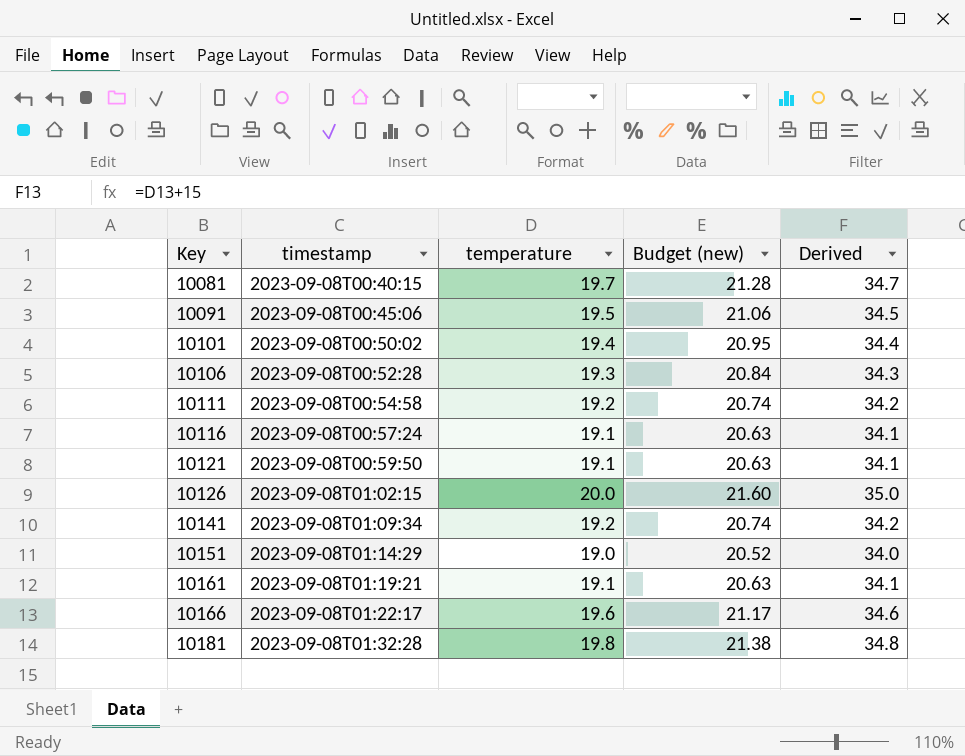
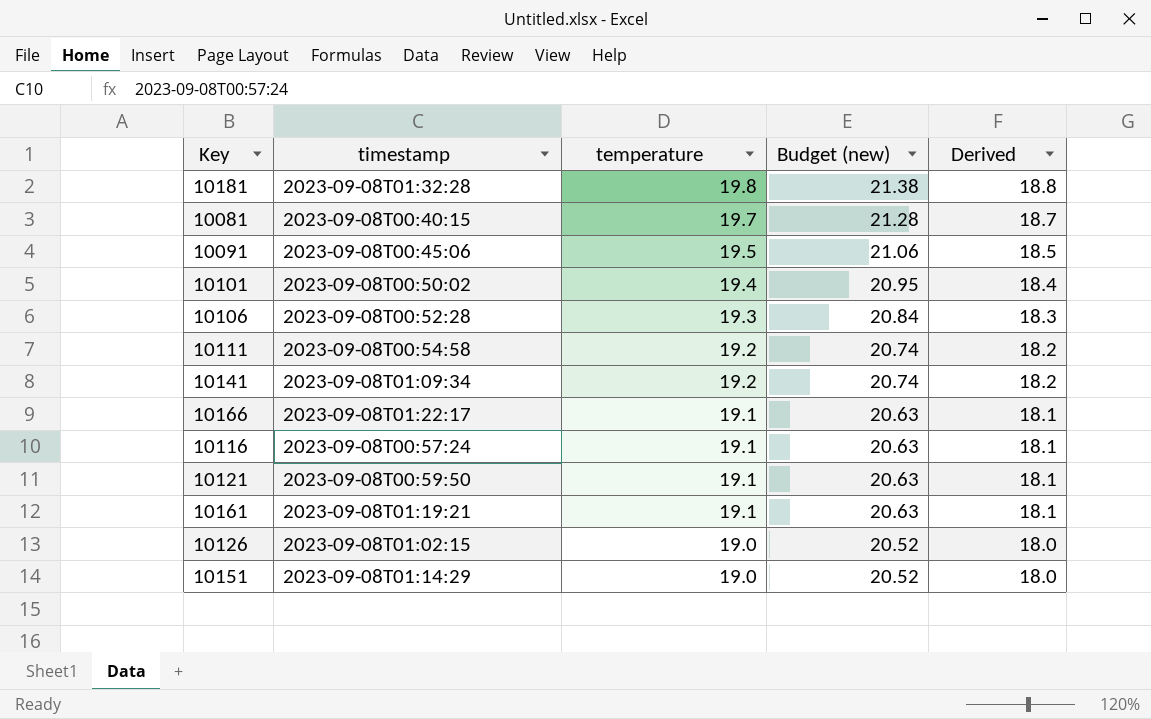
row order: Key ascending -> temperature descending
column Derived | formula: [temperature] + 15 -> [temperature] - 1
10166 | temperature: 19.6 -> 19.1
10166 | Budget (new): 21.17 -> 20.63
10126 | temperature: 20.0 -> 19.0
10126 | Budget (new): 21.60 -> 20.52

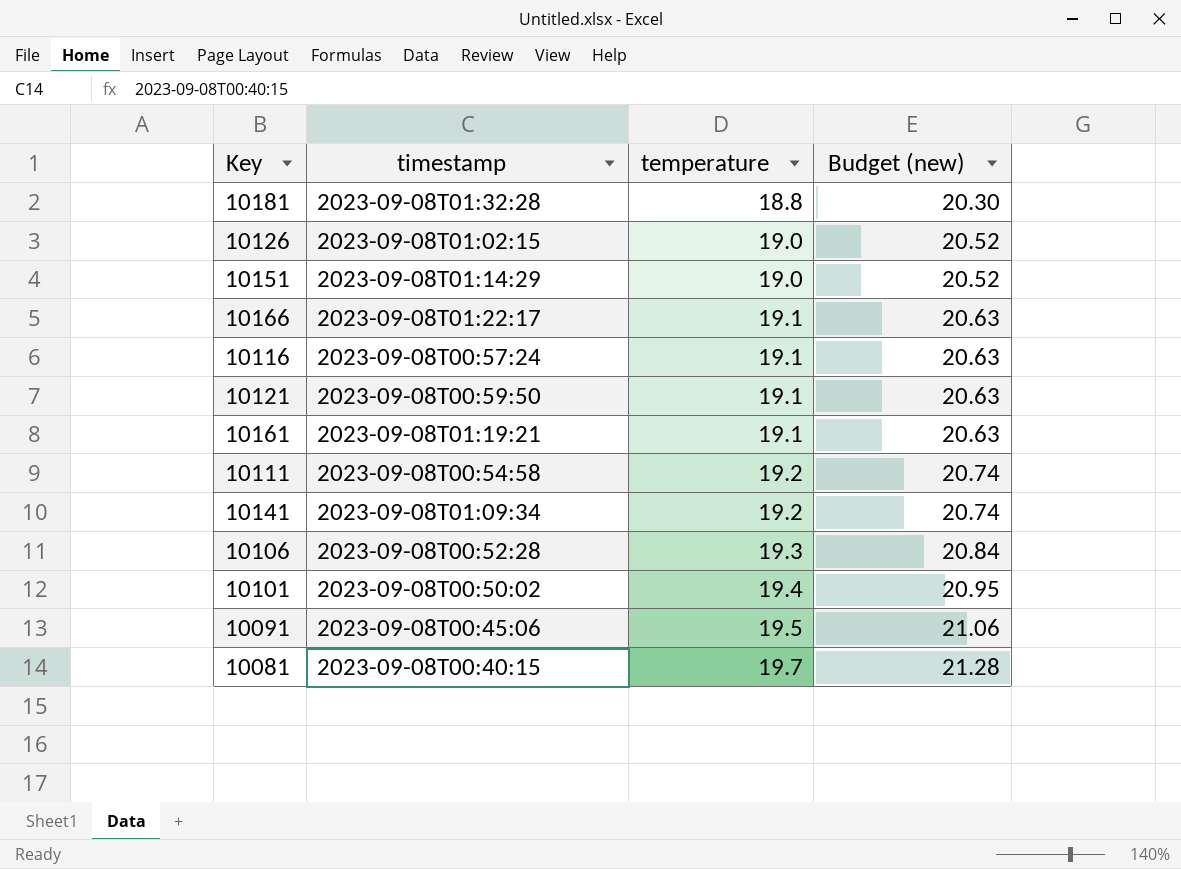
row order: temperature descending -> temperature ascending
column Derived | formula: [temperature] - 1 -> none
10181 | temperature: 19.8 -> 18.8
10181 | Budget (new): 21.38 -> 20.30

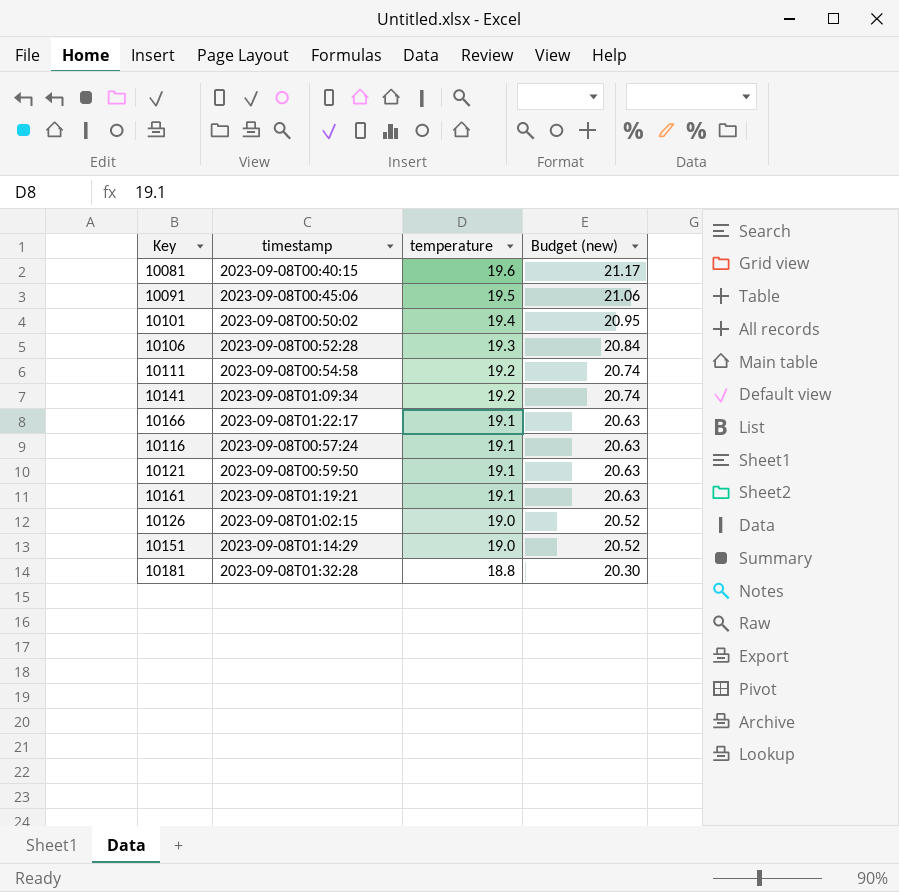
row order: temperature ascending -> temperature descending
10081 | temperature: 19.7 -> 19.6
10081 | Budget (new): 21.28 -> 21.17

